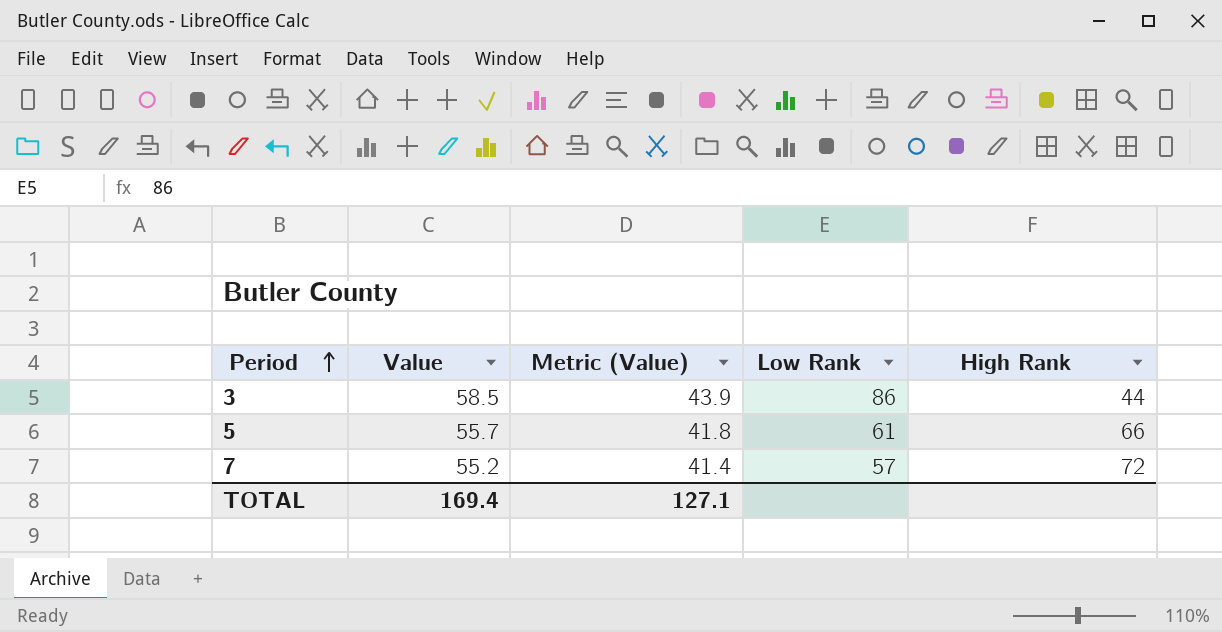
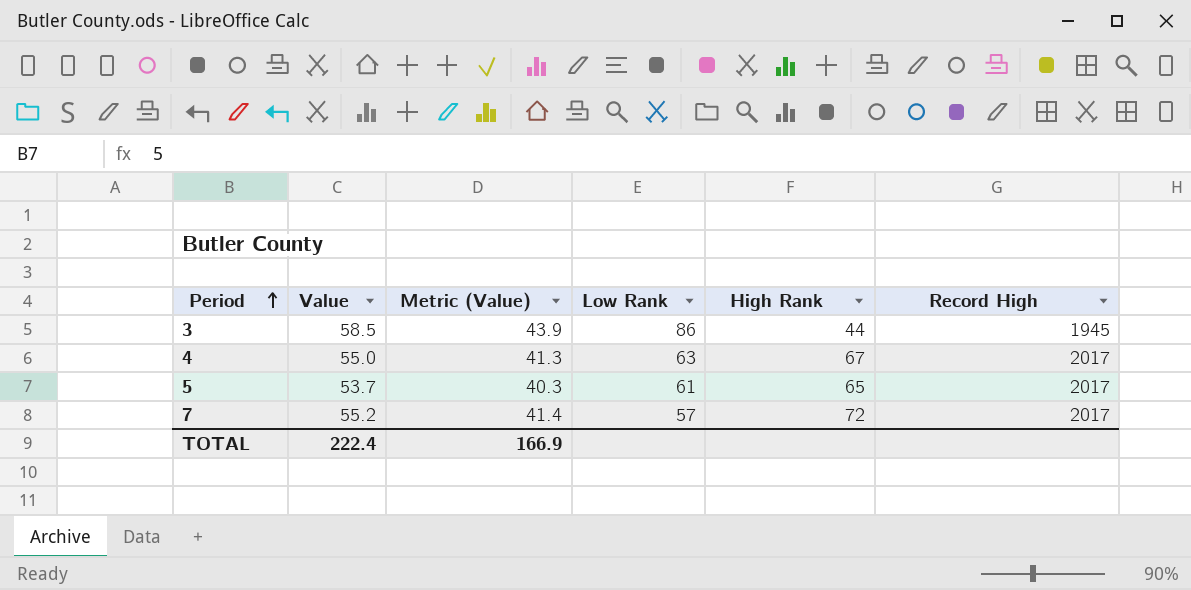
column Record High | position: none -> 6
row 4: none -> 55.0 | 41.3 | 63 | 67 | 2017
5 | Value: 55.7 -> 53.7
5 | Metric (Value): 41.8 -> 40.3
5 | High Rank: 66 -> 65
TOTAL | Value: 169.4 -> 222.4
TOTAL | Metric (Value): 127.1 -> 166.9

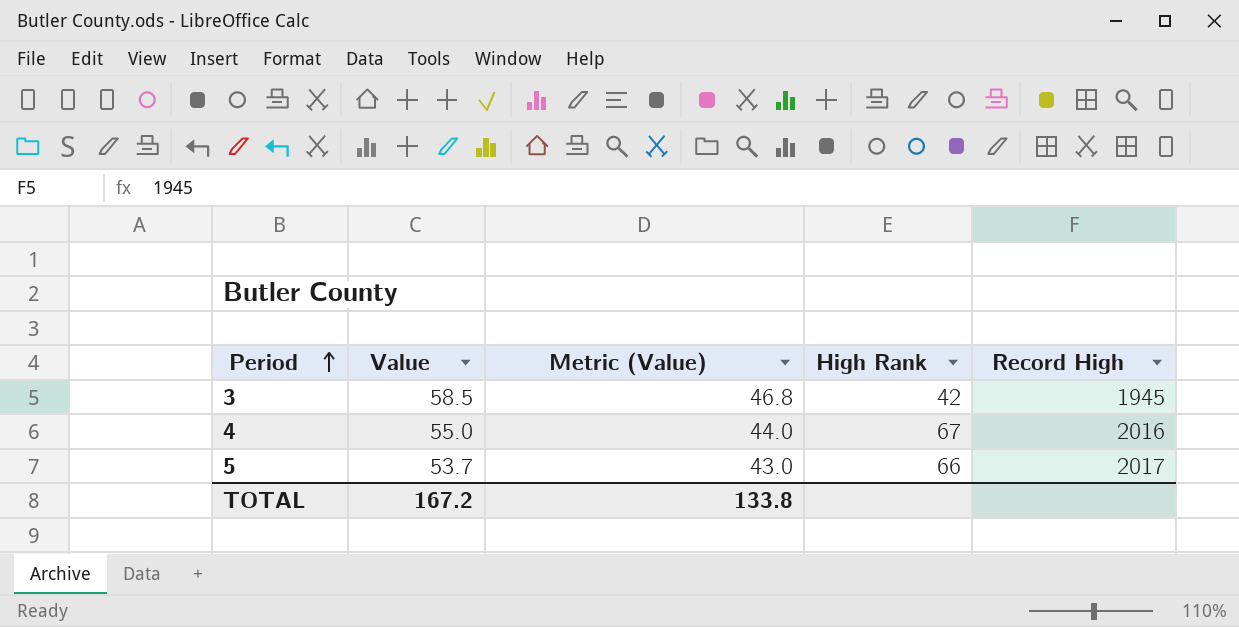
column Low Rank | position: 4 -> none
column Metric (Value) | formula: [Value] * 0.75 -> [Value] * 0.8
row 7: 55.2 | 41.4 | 57 | 72 | 2017 -> none
3 | High Rank: 44 -> 42
4 | Record High: 2017 -> 2016
5 | High Rank: 65 -> 66
TOTAL | Value: 222.4 -> 167.2
TOTAL | Metric (Value): 166.9 -> 133.8

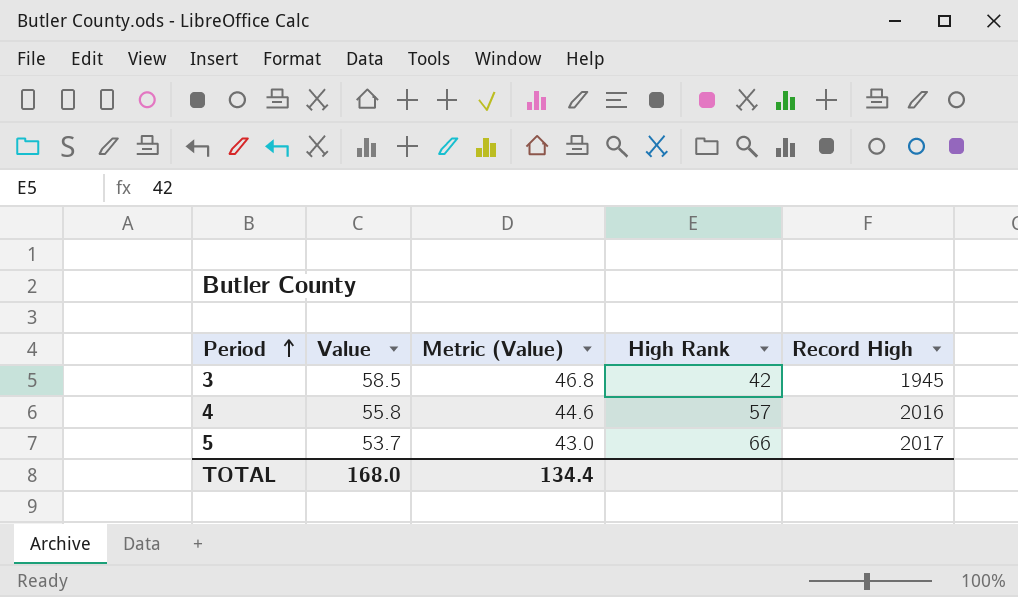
4 | Value: 55.0 -> 55.8
4 | Metric (Value): 44.0 -> 44.6
4 | High Rank: 67 -> 57
TOTAL | Value: 167.2 -> 168.0
TOTAL | Metric (Value): 133.8 -> 134.4

